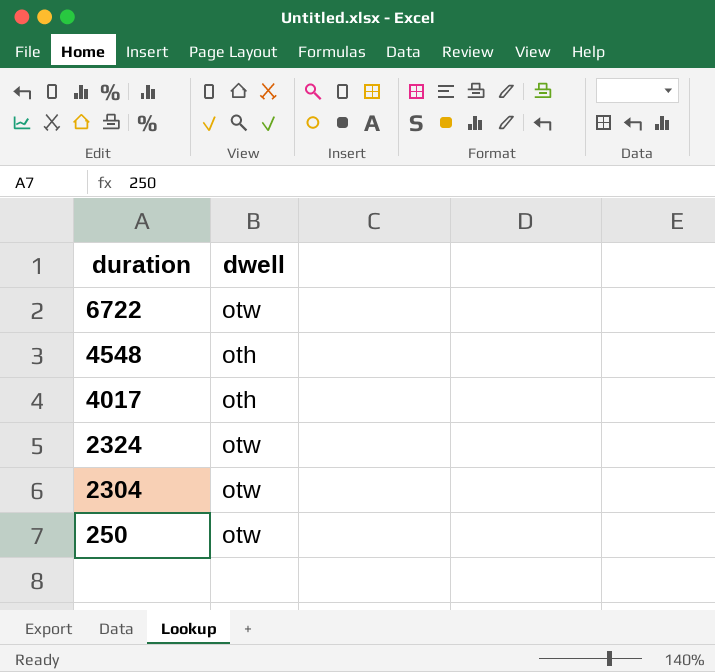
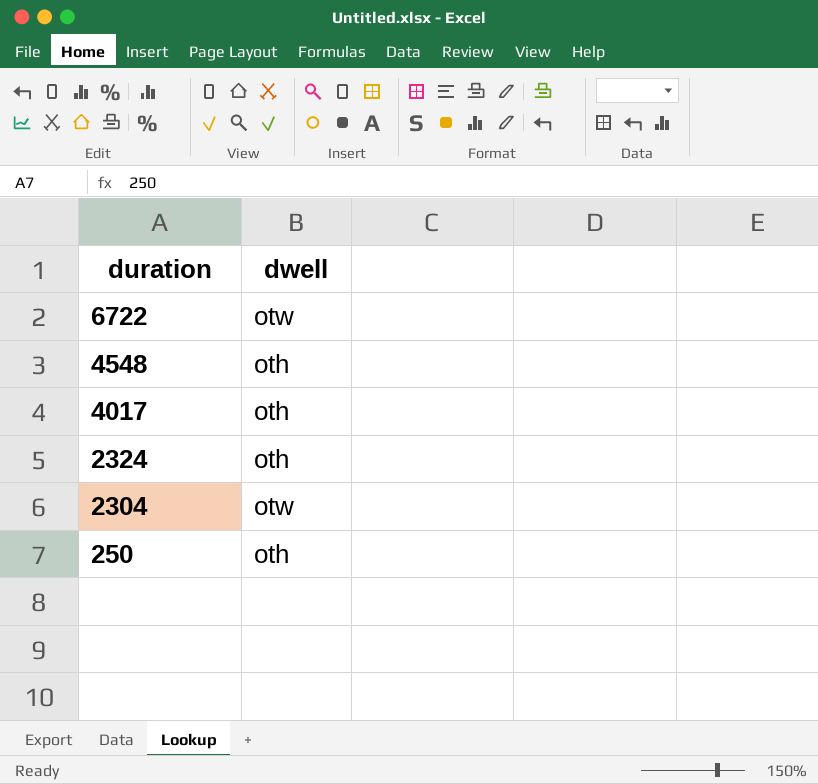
2324 | dwell: otw -> oth
250 | dwell: otw -> oth

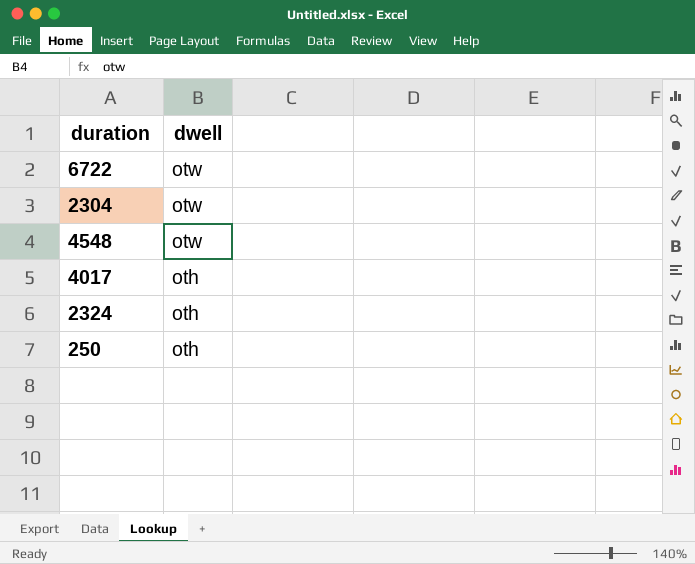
row order: duration descending -> dwell descending
4548 | dwell: oth -> otw

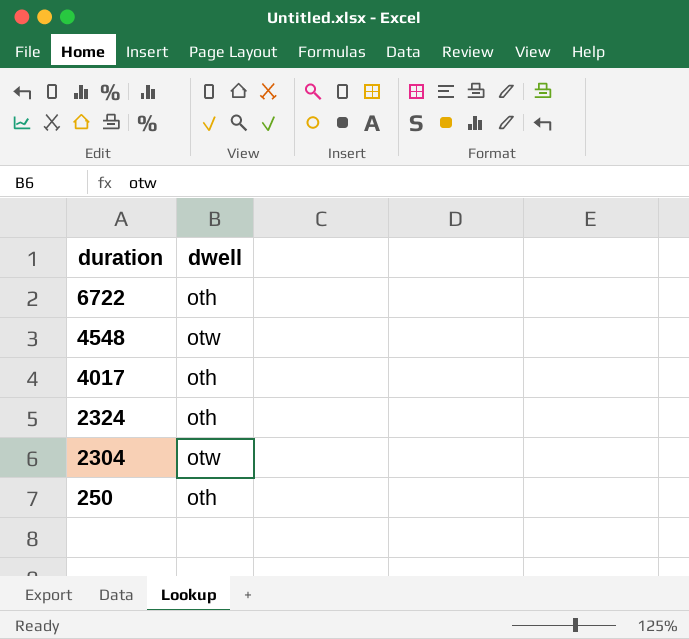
row order: dwell descending -> duration descending
6722 | dwell: otw -> oth

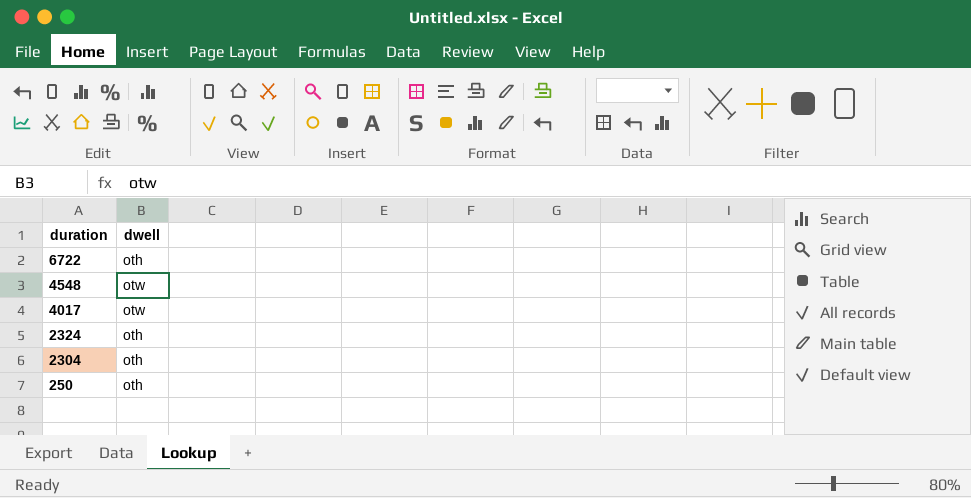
4017 | dwell: oth -> otw
2304 | dwell: otw -> oth

